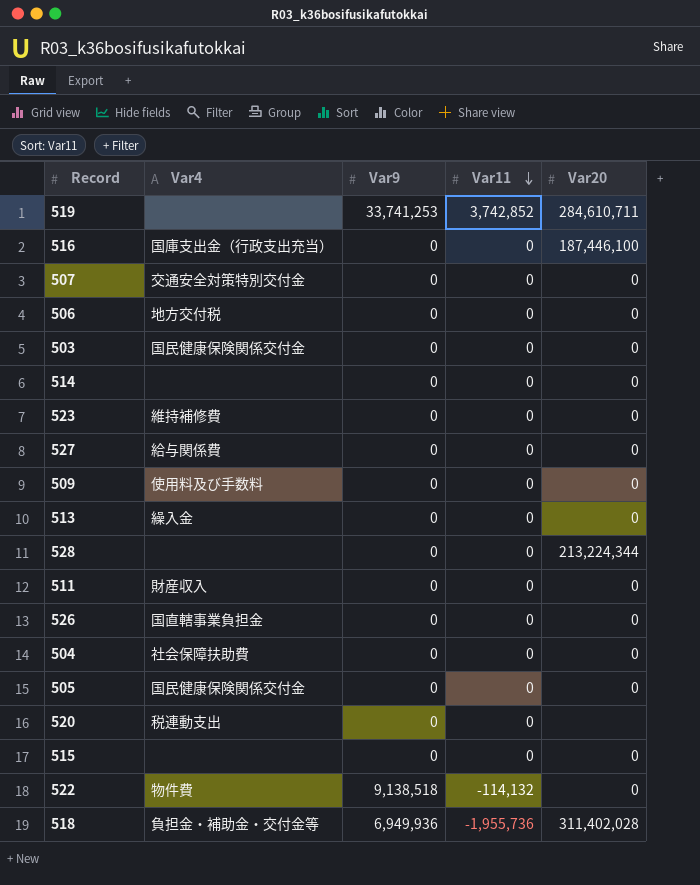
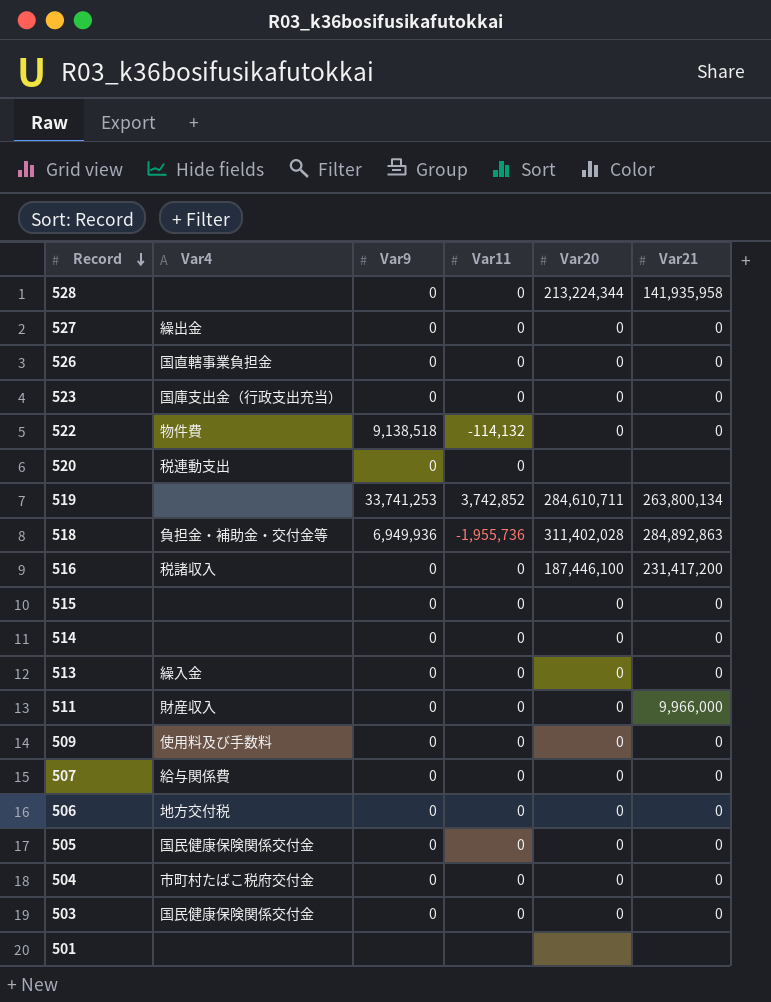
row order: Var11 descending -> Record descending
column Var21 | position: none -> 6
527 | Var4: 給与関係費 -> 繰出金
523 | Var4: 維持補修費 -> 国庫支出金（行政支出充当）
516 | Var4: 国庫支出金（行政支出充当） -> 税諸収入
507 | Var4: 交通安全対策特別交付金 -> 給与関係費
504 | Var4: 社会保障扶助費 -> 市町村たばこ税府交付金
row 501: none -> none | none | none | none | none

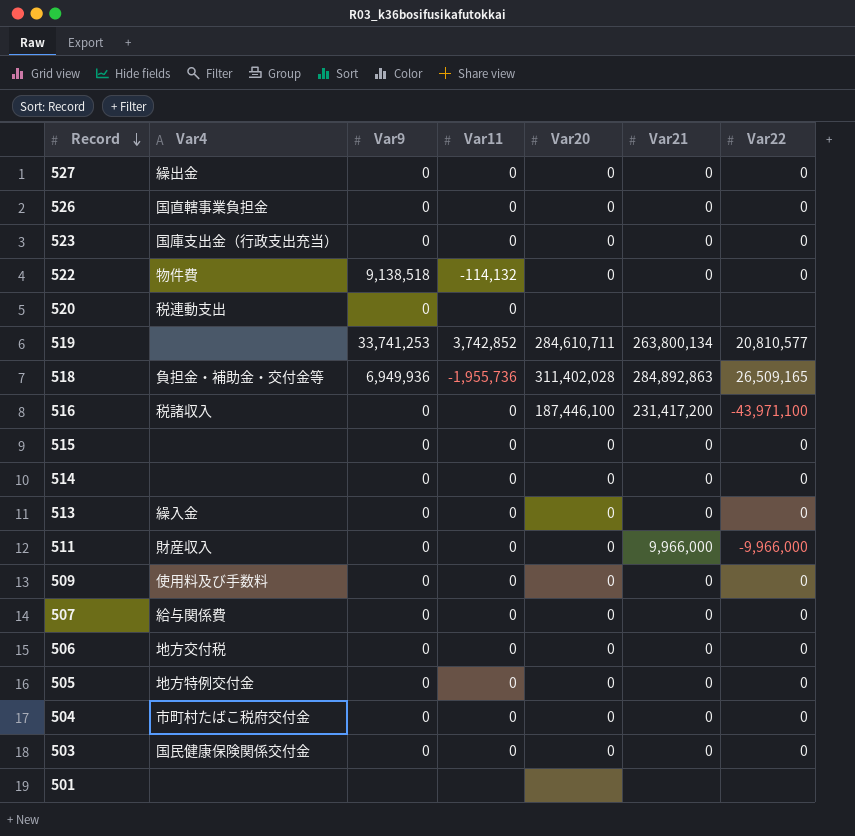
column Var22 | position: none -> 7
row 528: none | 0 | 0 | 213,224,344 | 141,935,958 -> none
505 | Var4: 国民健康保険関係交付金 -> 地方特例交付金

